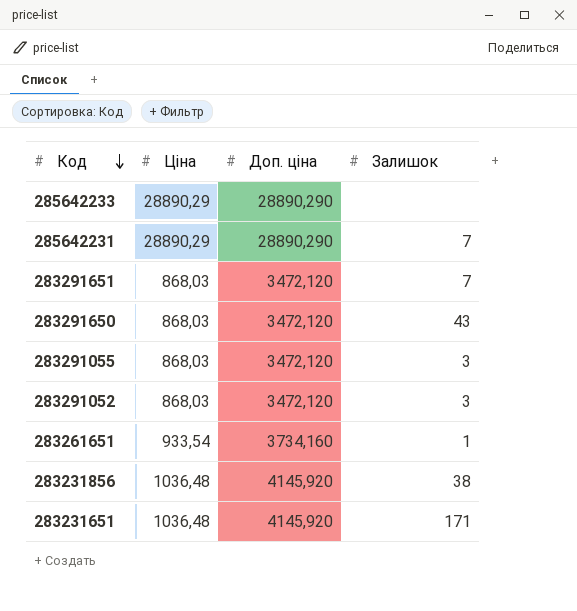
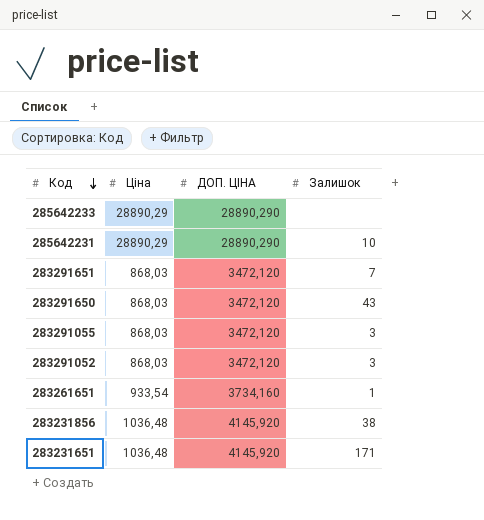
column name: Доп. ціна -> ДОП. ЦІНА
285642231 | Залишок: 7 -> 10

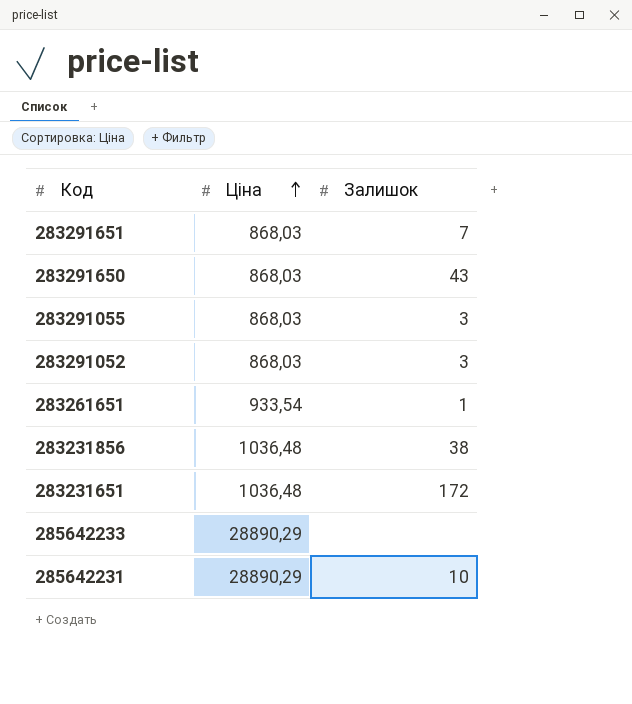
row order: Код descending -> Ціна ascending
column ДОП. ЦІНА | position: 3 -> none
283231651 | Залишок: 171 -> 172

